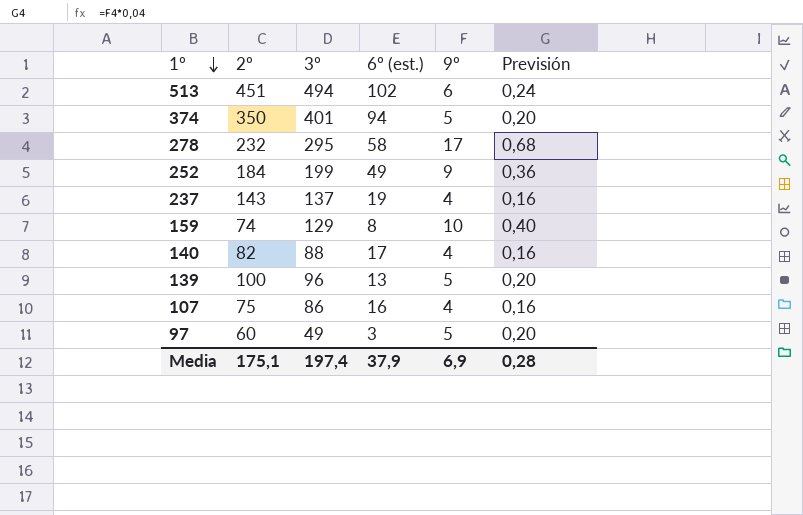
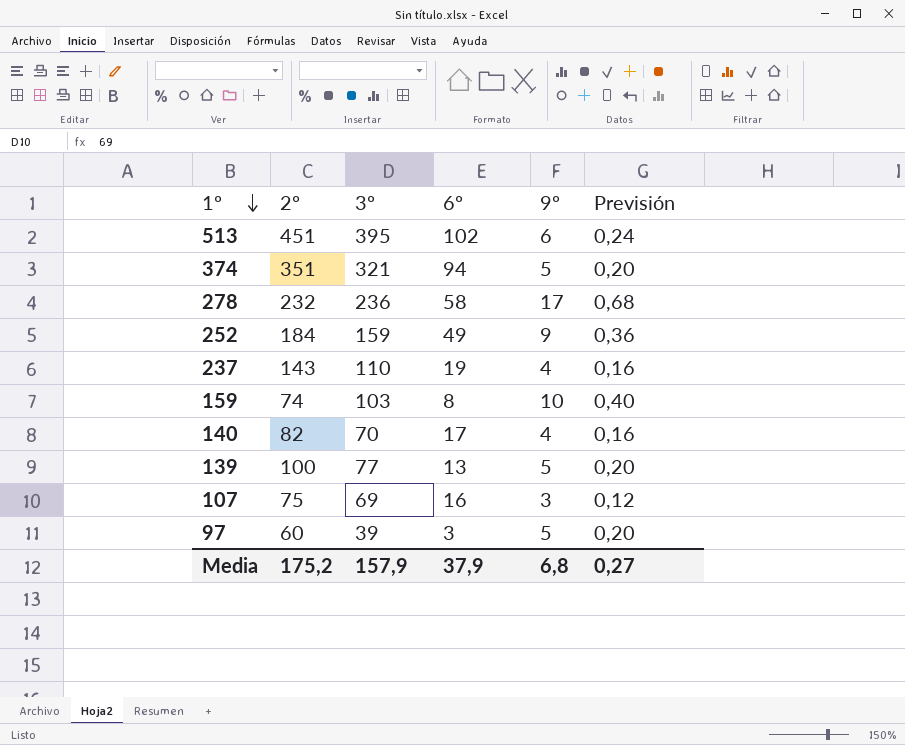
column name: 6º (est.) -> 6º
513 | 3º: 494 -> 395
374 | 2º: 350 -> 351
374 | 3º: 401 -> 321
278 | 3º: 295 -> 236
252 | 3º: 199 -> 159
237 | 3º: 137 -> 110
159 | 3º: 129 -> 103
140 | 3º: 88 -> 70
139 | 3º: 96 -> 77
107 | 3º: 86 -> 69
107 | 9º: 4 -> 3
107 | Previsión: 0,16 -> 0,12
97 | 3º: 49 -> 39
Media | 2º: 175,1 -> 175,2
Media | 3º: 197,4 -> 157,9
Media | 9º: 6,9 -> 6,8
Media | Previsión: 0,28 -> 0,27

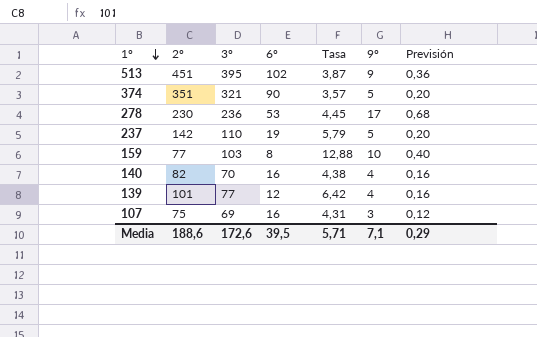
column Tasa | formula: none -> [3º] / [6º]
row 252: 184 | 159 | 49 | 9 | 0,36 -> none
row 97: 60 | 39 | 3 | 5 | 0,20 -> none
513 | 9º: 6 -> 9
513 | Previsión: 0,24 -> 0,36
374 | 6º: 94 -> 90
278 | 2º: 232 -> 230
278 | 6º: 58 -> 53
237 | 2º: 143 -> 142
237 | 9º: 4 -> 5
237 | Previsión: 0,16 -> 0,20
159 | 2º: 74 -> 77
140 | 6º: 17 -> 16
139 | 2º: 100 -> 101
139 | 6º: 13 -> 12
139 | 9º: 5 -> 4
139 | Previsión: 0,20 -> 0,16
Media | 2º: 175,2 -> 188,6
Media | 3º: 157,9 -> 172,6
Media | 6º: 37,9 -> 39,5
Media | 9º: 6,8 -> 7,1
Media | Previsión: 0,27 -> 0,29

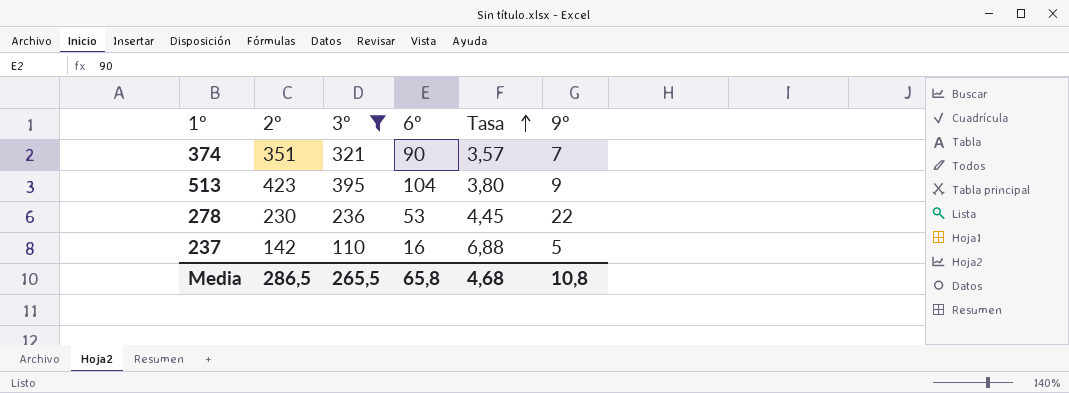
filter: none -> 3º >= 110
row order: 1º descending -> Tasa ascending
column Previsión | formula: [9º] * 0,04 -> none
374 | 9º: 5 -> 7
513 | 2º: 451 -> 423
513 | 6º: 102 -> 104
513 | Tasa: 3,87 -> 3,80
278 | 9º: 17 -> 22
237 | 6º: 19 -> 16
237 | Tasa: 5,79 -> 6,88
Media | 2º: 188,6 -> 286,5
Media | 3º: 172,6 -> 265,5
Media | 6º: 39,5 -> 65,8
Media | Tasa: 5,71 -> 4,68
Media | 9º: 7,1 -> 10,8

